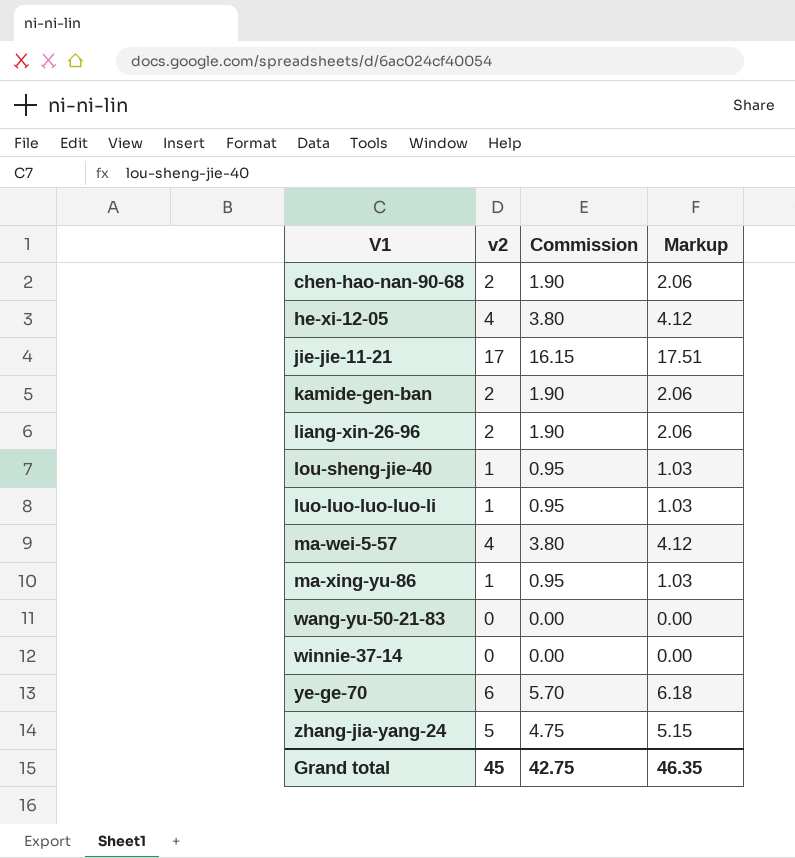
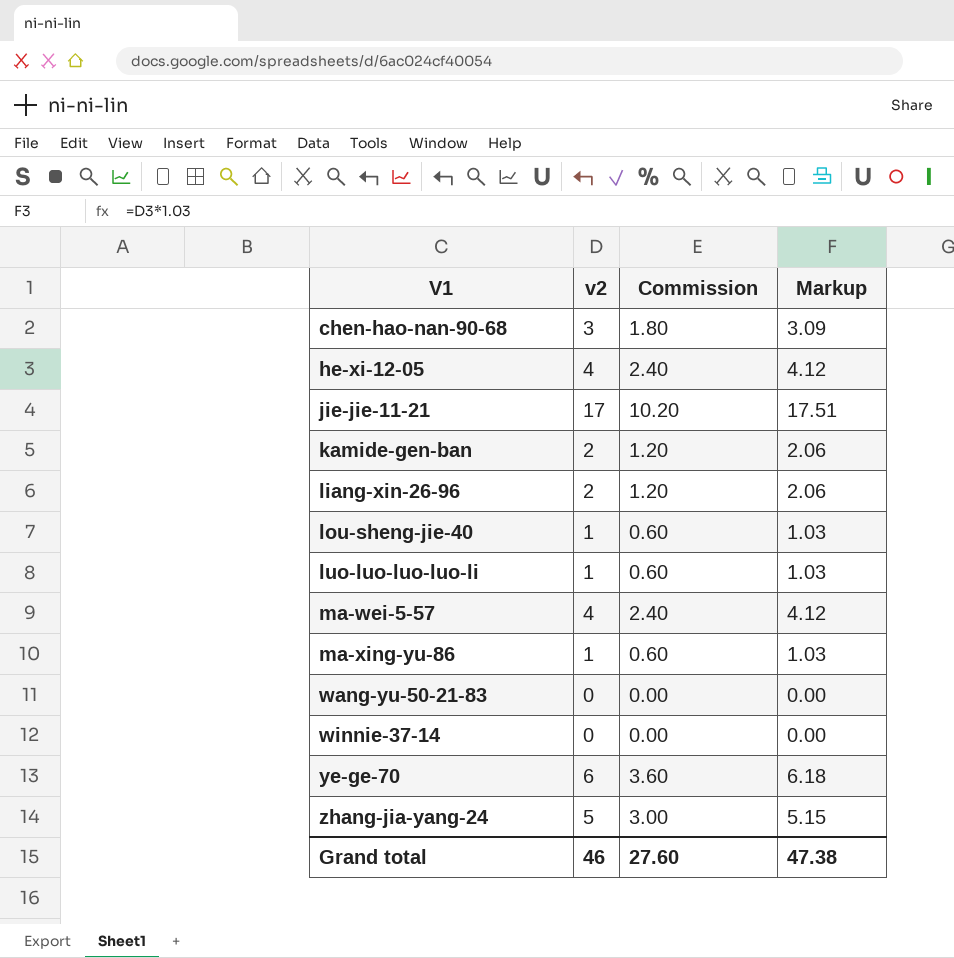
column Commission | formula: [v2] * 0.95 -> [v2] * 0.6
chen-hao-nan-90-68 | v2: 2 -> 3
chen-hao-nan-90-68 | Markup: 2.06 -> 3.09
Grand total | v2: 45 -> 46
Grand total | Commission: 42.75 -> 27.60
Grand total | Markup: 46.35 -> 47.38

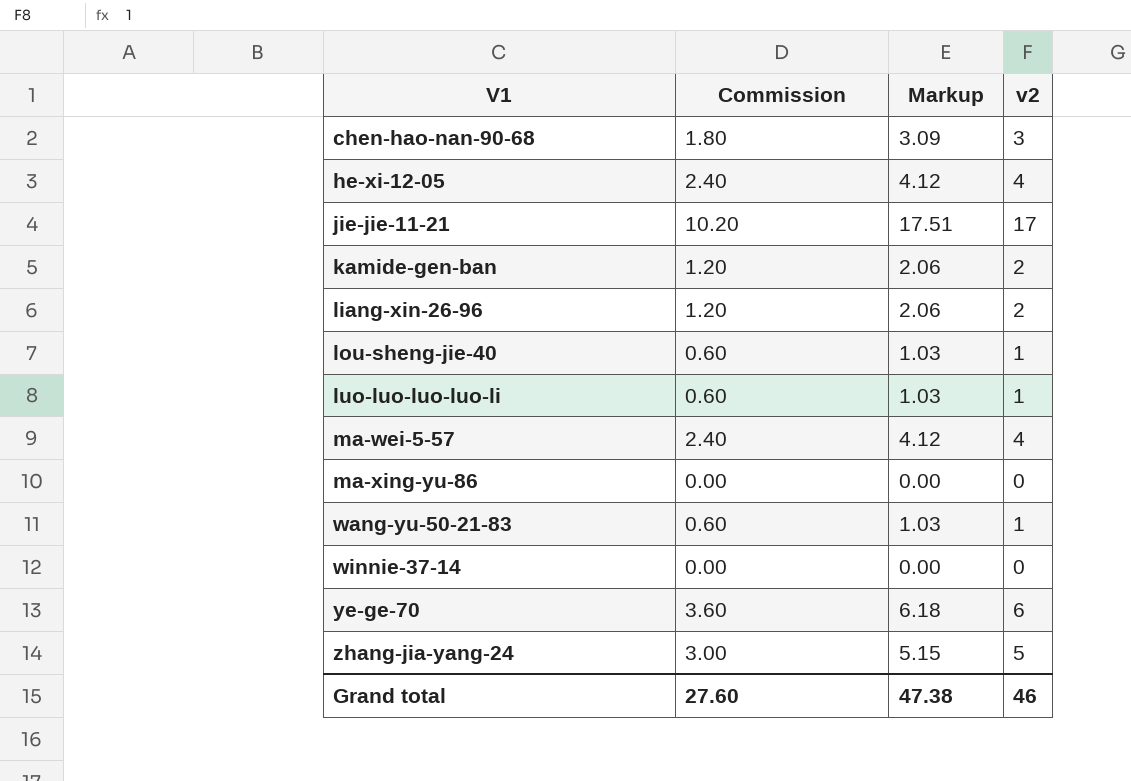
column v2 | position: 2 -> 4
ma-xing-yu-86 | Commission: 0.60 -> 0.00
ma-xing-yu-86 | Markup: 1.03 -> 0.00
ma-xing-yu-86 | v2: 1 -> 0
wang-yu-50-21-83 | Commission: 0.00 -> 0.60
wang-yu-50-21-83 | Markup: 0.00 -> 1.03
wang-yu-50-21-83 | v2: 0 -> 1

